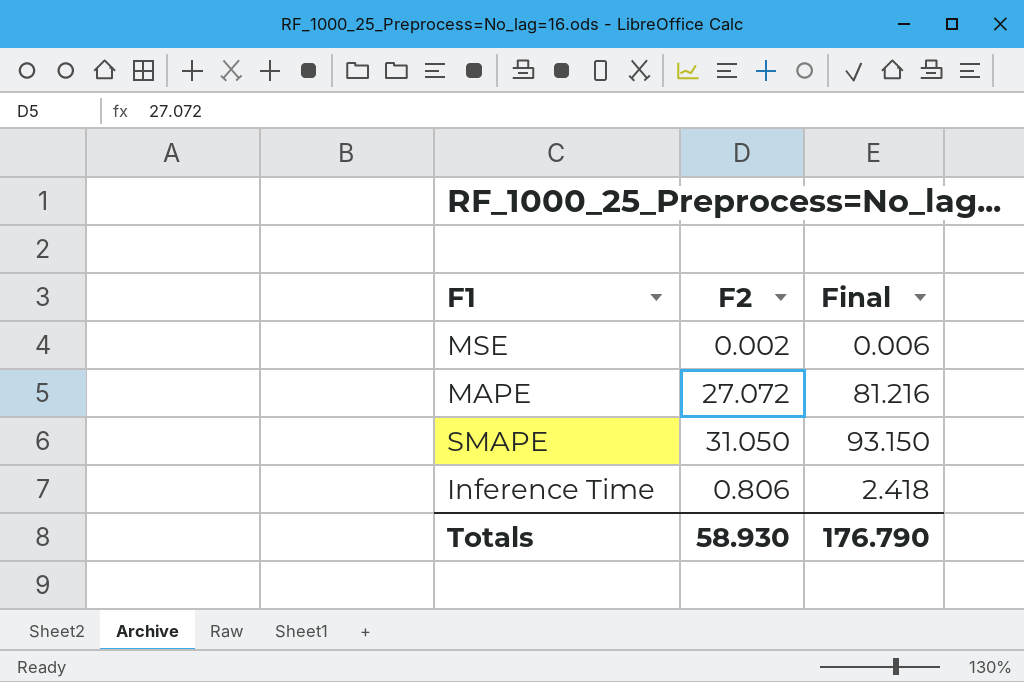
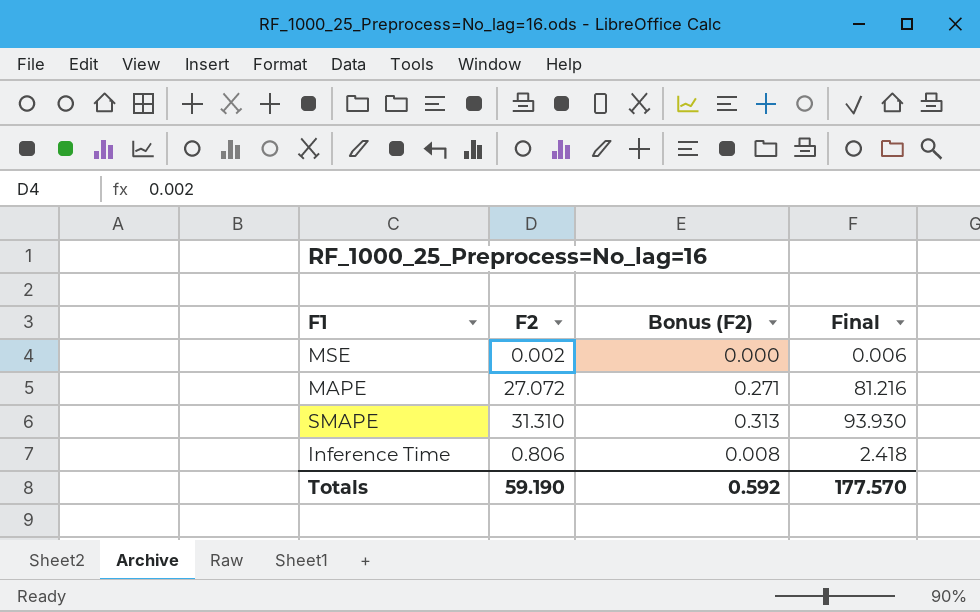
column Bonus (F2) | formula: none -> [F2] * 0.01
SMAPE | F2: 31.050 -> 31.310
SMAPE | Final: 93.150 -> 93.930
Totals | F2: 58.930 -> 59.190
Totals | Final: 176.790 -> 177.570

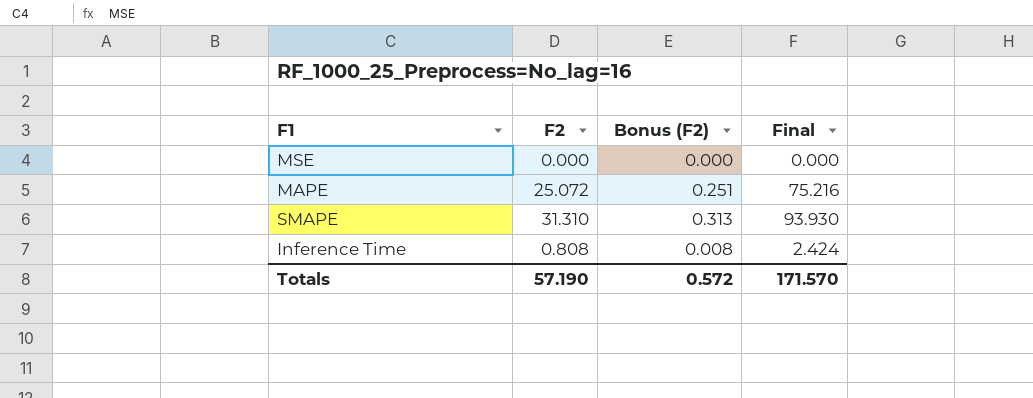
MSE | F2: 0.002 -> 0.000
MSE | Final: 0.006 -> 0.000
MAPE | F2: 27.072 -> 25.072
MAPE | Bonus (F2): 0.271 -> 0.251
MAPE | Final: 81.216 -> 75.216
Inference Time | F2: 0.806 -> 0.808
Inference Time | Final: 2.418 -> 2.424
Totals | F2: 59.190 -> 57.190
Totals | Bonus (F2): 0.592 -> 0.572
Totals | Final: 177.570 -> 171.570

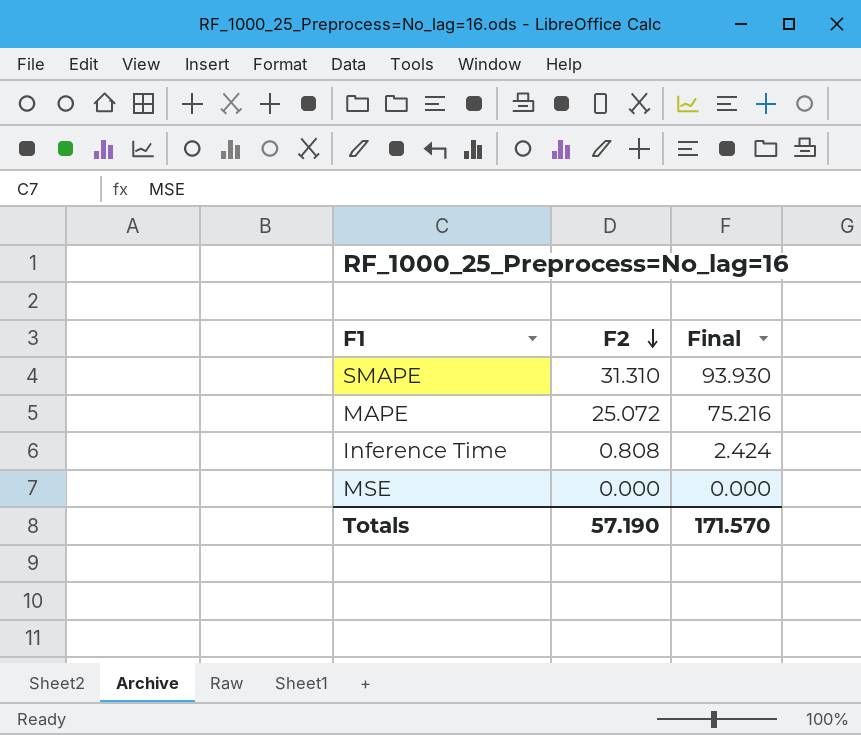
row order: none -> F2 descending
column Bonus (F2) | formula: [F2] * 0.01 -> none

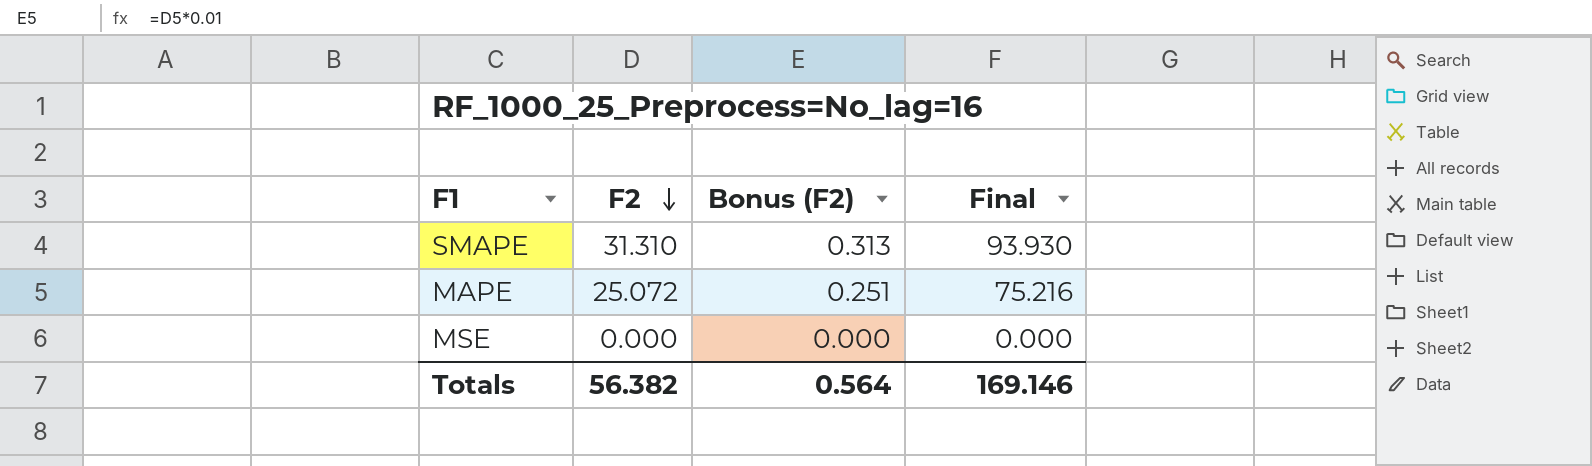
column Bonus (F2) | formula: none -> [F2] * 0.01
row Inference Time: 0.808 | 2.424 -> none
Totals | F2: 57.190 -> 56.382
Totals | Final: 171.570 -> 169.146

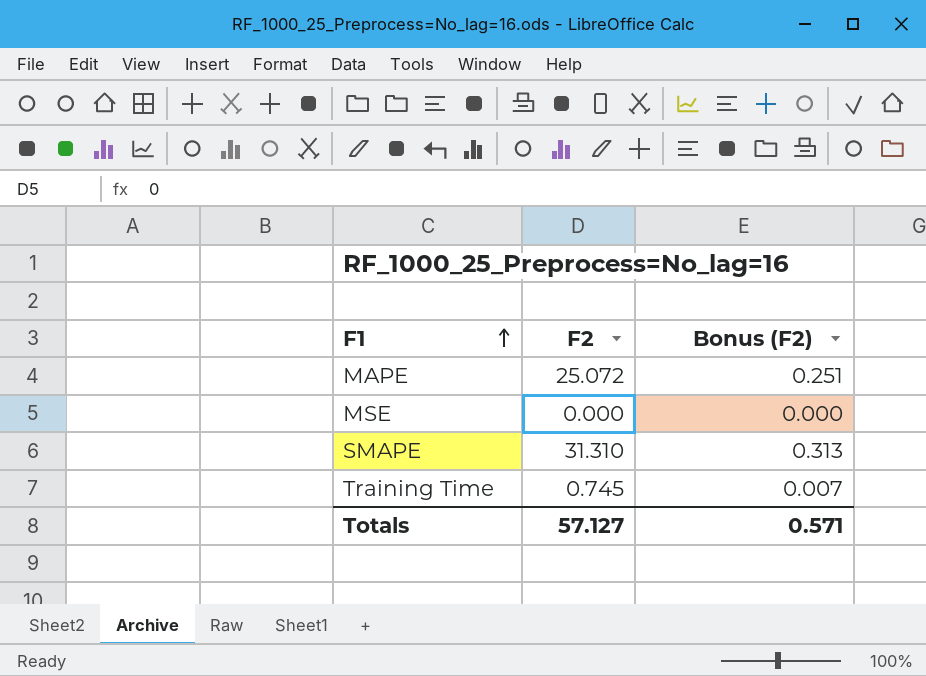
row order: F2 descending -> F1 ascending
column Final | formula: [F2] * 3 -> none
row Training Time: none -> 0.745 | 0.007
Totals | F2: 56.382 -> 57.127
Totals | Bonus (F2): 0.564 -> 0.571

